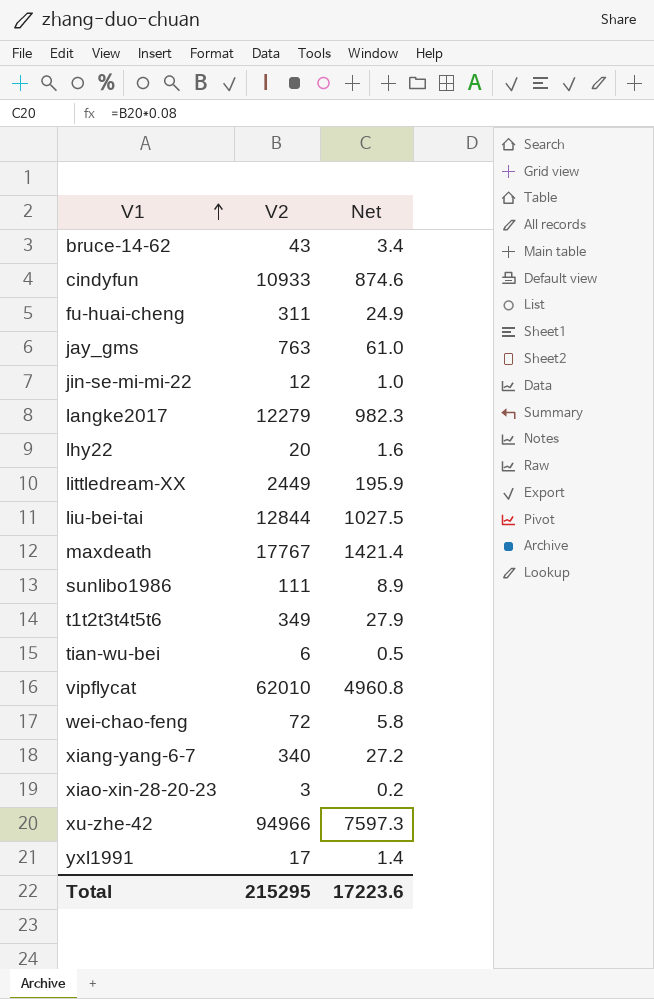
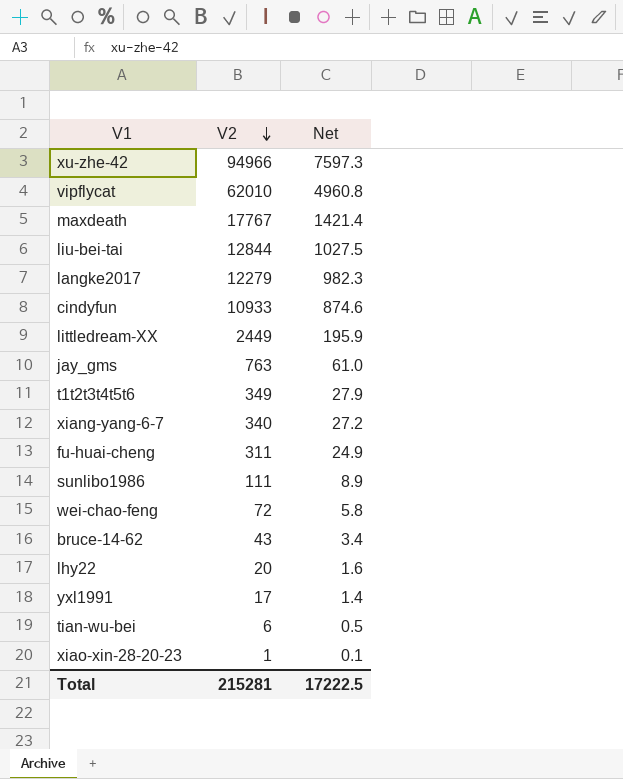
row order: V1 ascending -> V2 descending
row jin-se-mi-mi-22: 12 | 1.0 -> none
xiao-xin-28-20-23 | V2: 3 -> 1
xiao-xin-28-20-23 | Net: 0.2 -> 0.1
Total | V2: 215295 -> 215281
Total | Net: 17223.6 -> 17222.5

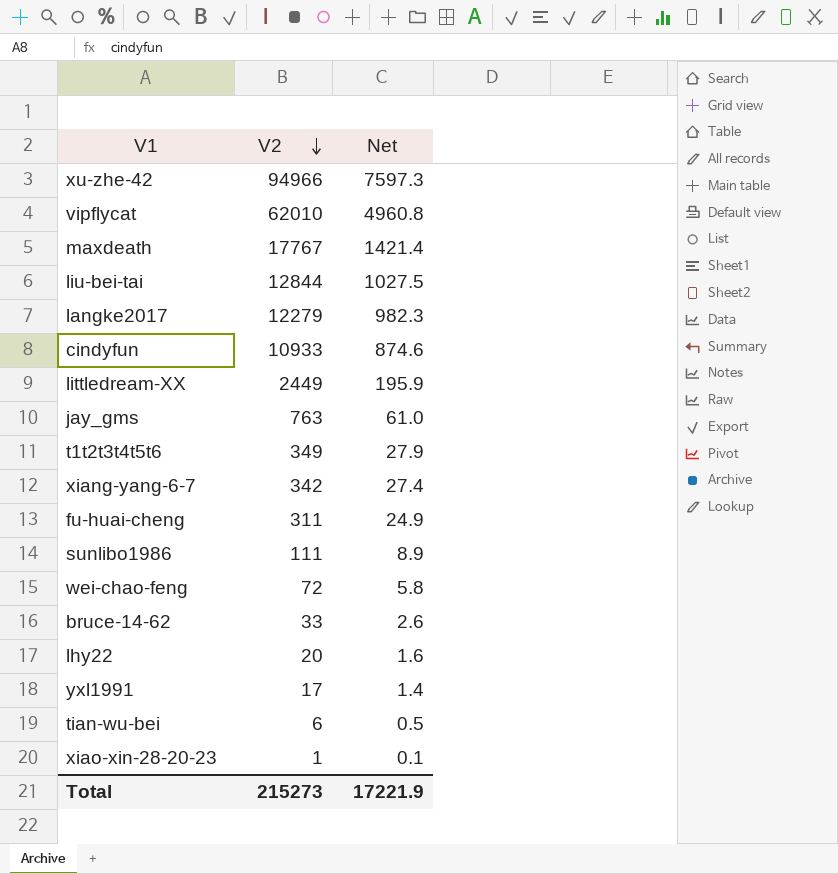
xiang-yang-6-7 | V2: 340 -> 342
xiang-yang-6-7 | Net: 27.2 -> 27.4
bruce-14-62 | V2: 43 -> 33
bruce-14-62 | Net: 3.4 -> 2.6
Total | V2: 215281 -> 215273
Total | Net: 17222.5 -> 17221.9

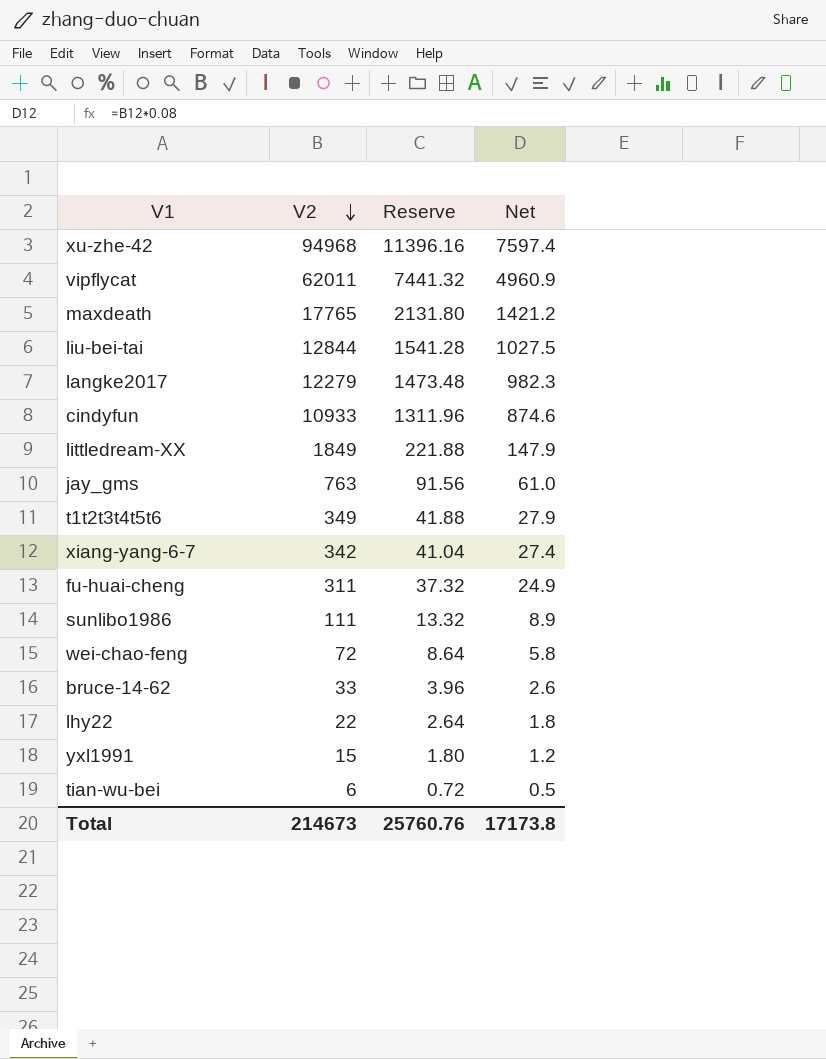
column Reserve | formula: none -> [V2] * 0.12
row xiao-xin-28-20-23: 1 | 0.1 -> none
xu-zhe-42 | V2: 94966 -> 94968
xu-zhe-42 | Net: 7597.3 -> 7597.4
vipflycat | V2: 62010 -> 62011
vipflycat | Net: 4960.8 -> 4960.9
maxdeath | V2: 17767 -> 17765
maxdeath | Net: 1421.4 -> 1421.2
littledream-XX | V2: 2449 -> 1849
littledream-XX | Net: 195.9 -> 147.9
lhy22 | V2: 20 -> 22
lhy22 | Net: 1.6 -> 1.8
yxl1991 | V2: 17 -> 15
yxl1991 | Net: 1.4 -> 1.2
Total | V2: 215273 -> 214673
Total | Net: 17221.9 -> 17173.8

